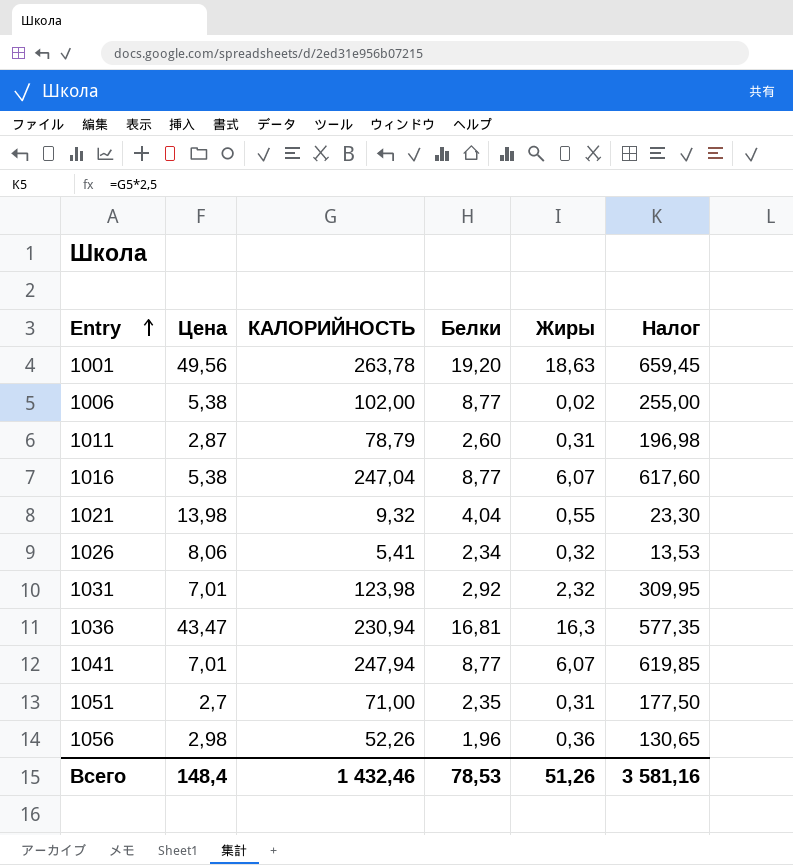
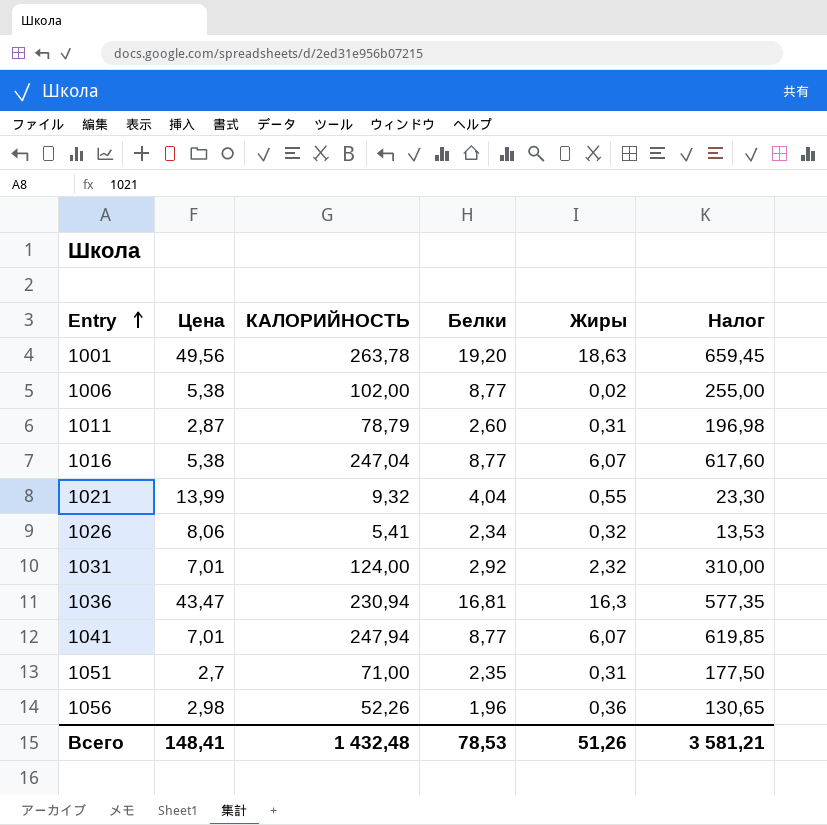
1021 | Цена: 13,98 -> 13,99
1031 | КАЛОРИЙНОСТЬ: 123,98 -> 124,00
1031 | Налог: 309,95 -> 310,00
Всего | Цена: 148,4 -> 148,41
Всего | КАЛОРИЙНОСТЬ: 1 432,46 -> 1 432,48
Всего | Налог: 3 581,16 -> 3 581,21

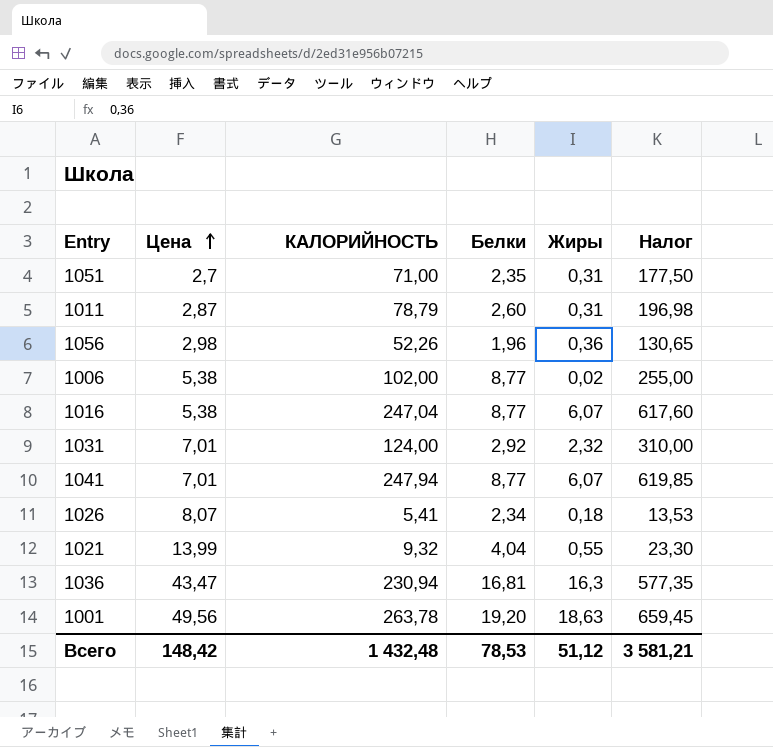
row order: Entry ascending -> Цена ascending
1026 | Цена: 8,06 -> 8,07
1026 | Жиры: 0,32 -> 0,18
Всего | Цена: 148,41 -> 148,42
Всего | Жиры: 51,26 -> 51,12

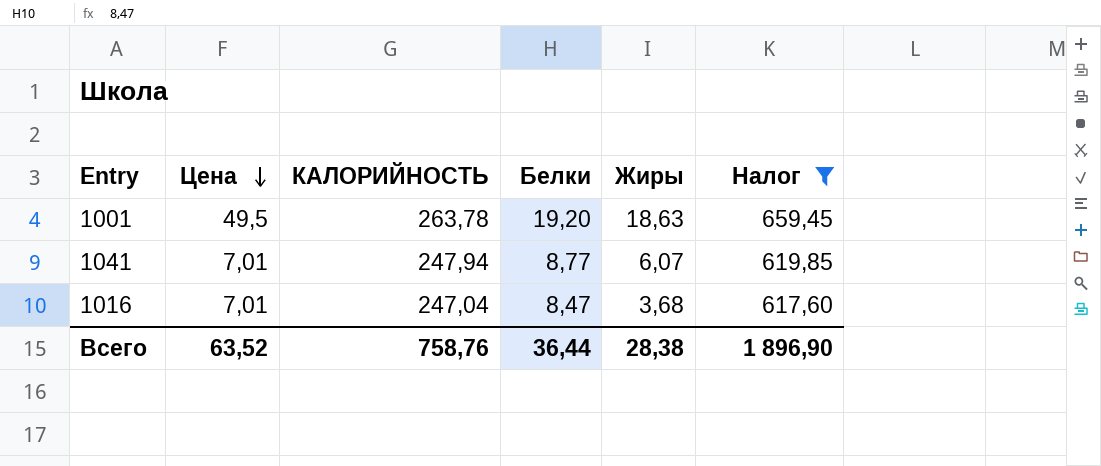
filter: none -> Налог >= 617,60
row order: Цена ascending -> Цена descending
1001 | Цена: 49,56 -> 49,5
1016 | Цена: 5,38 -> 7,01
1016 | Белки: 8,77 -> 8,47
1016 | Жиры: 6,07 -> 3,68
Всего | Цена: 148,42 -> 63,52
Всего | КАЛОРИЙНОСТЬ: 1 432,48 -> 758,76
Всего | Белки: 78,53 -> 36,44
Всего | Жиры: 51,12 -> 28,38
Всего | Налог: 3 581,21 -> 1 896,90

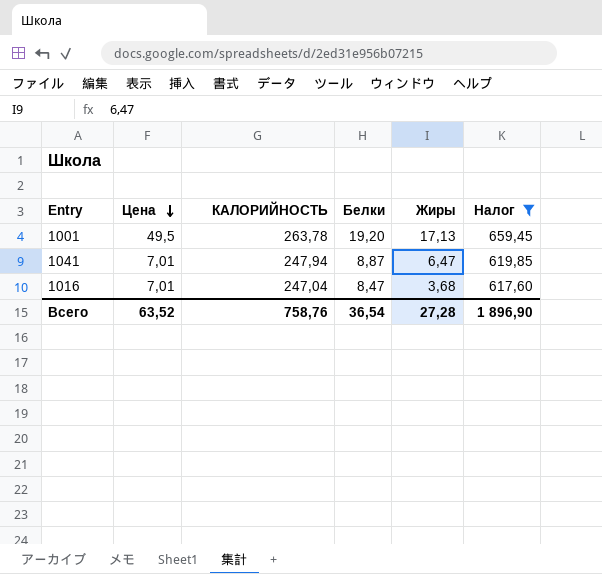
1001 | Жиры: 18,63 -> 17,13
1041 | Белки: 8,77 -> 8,87
1041 | Жиры: 6,07 -> 6,47
Всего | Белки: 36,44 -> 36,54
Всего | Жиры: 28,38 -> 27,28

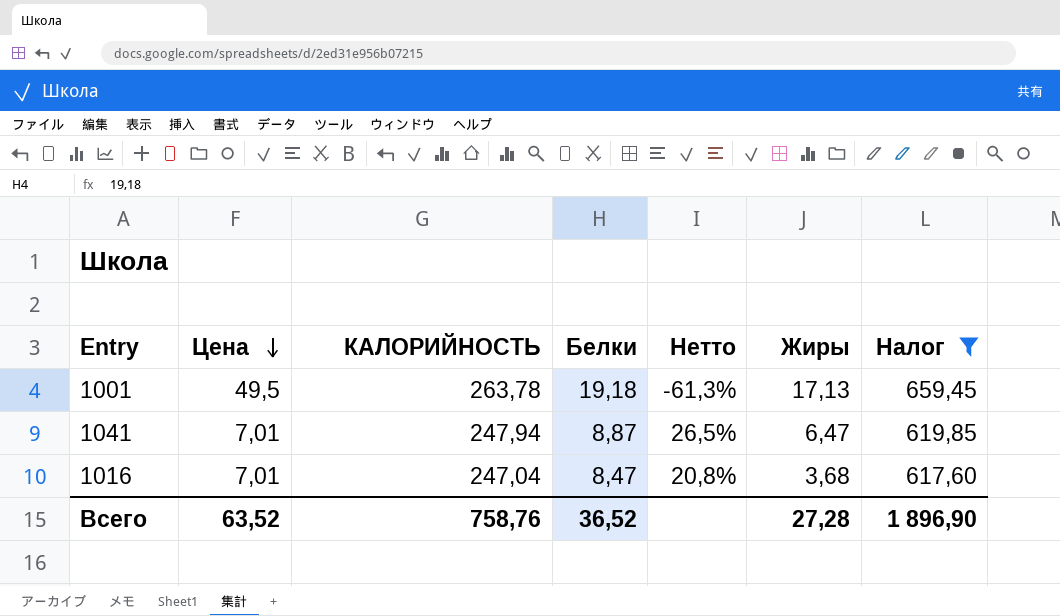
column Нетто | formula: none -> ([Белки] - [Цена]) / [Цена]
1001 | Белки: 19,20 -> 19,18
Всего | Белки: 36,54 -> 36,52

